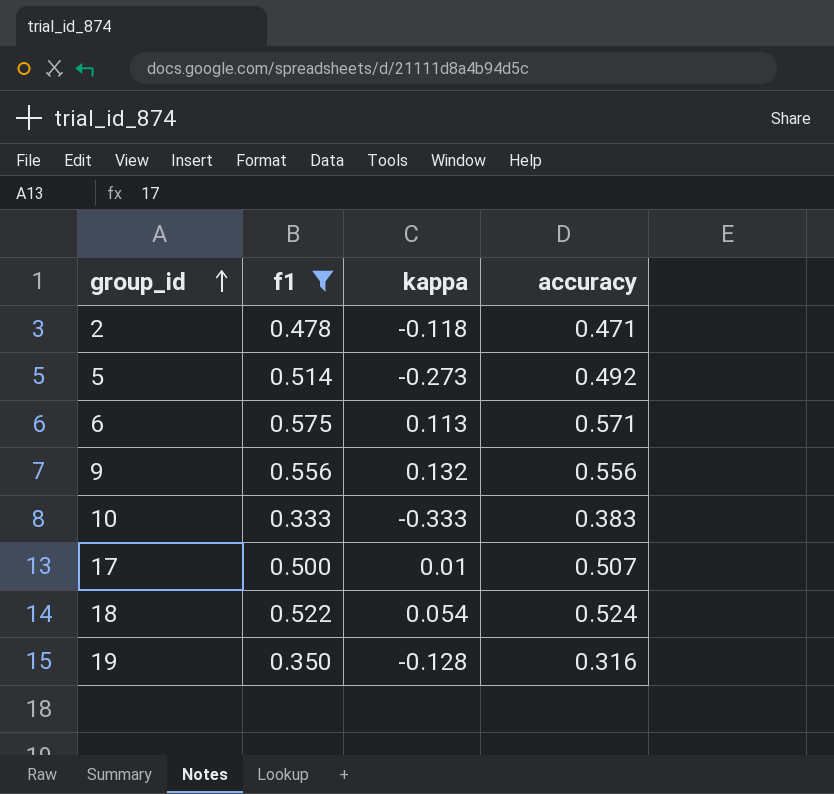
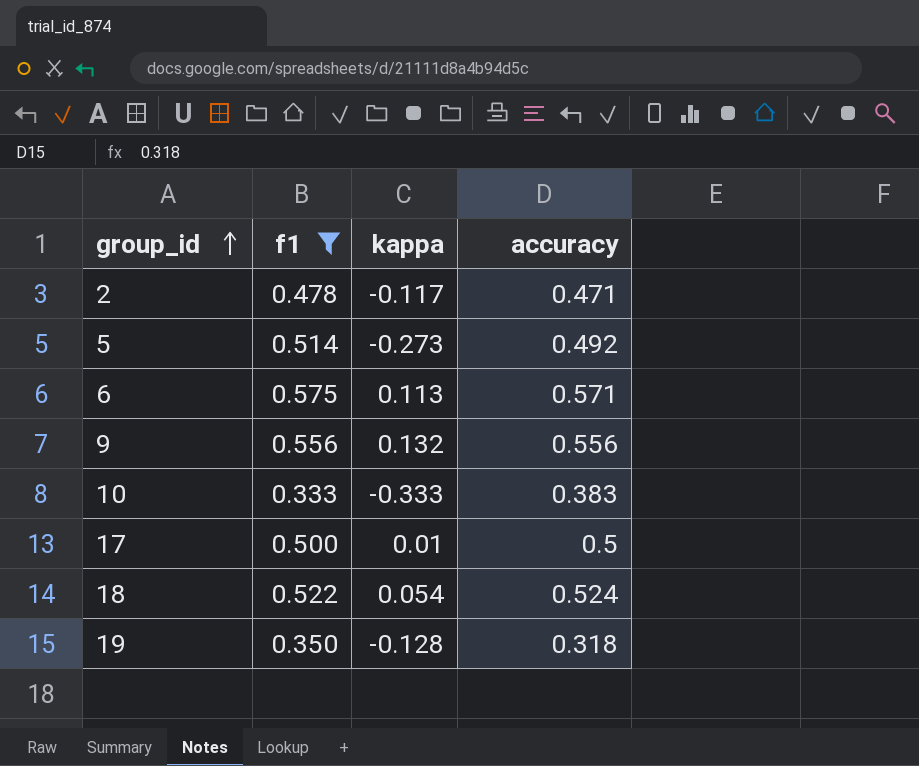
2 | kappa: -0.118 -> -0.117
17 | accuracy: 0.507 -> 0.5
19 | accuracy: 0.316 -> 0.318

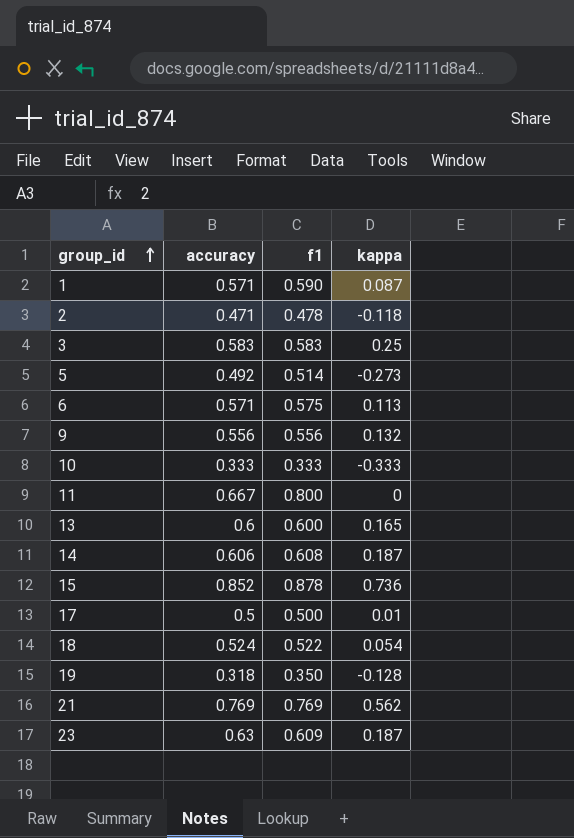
filter: f1 <= 0.575 -> none
column accuracy | position: 4 -> 2
2 | kappa: -0.117 -> -0.118
10 | accuracy: 0.383 -> 0.333

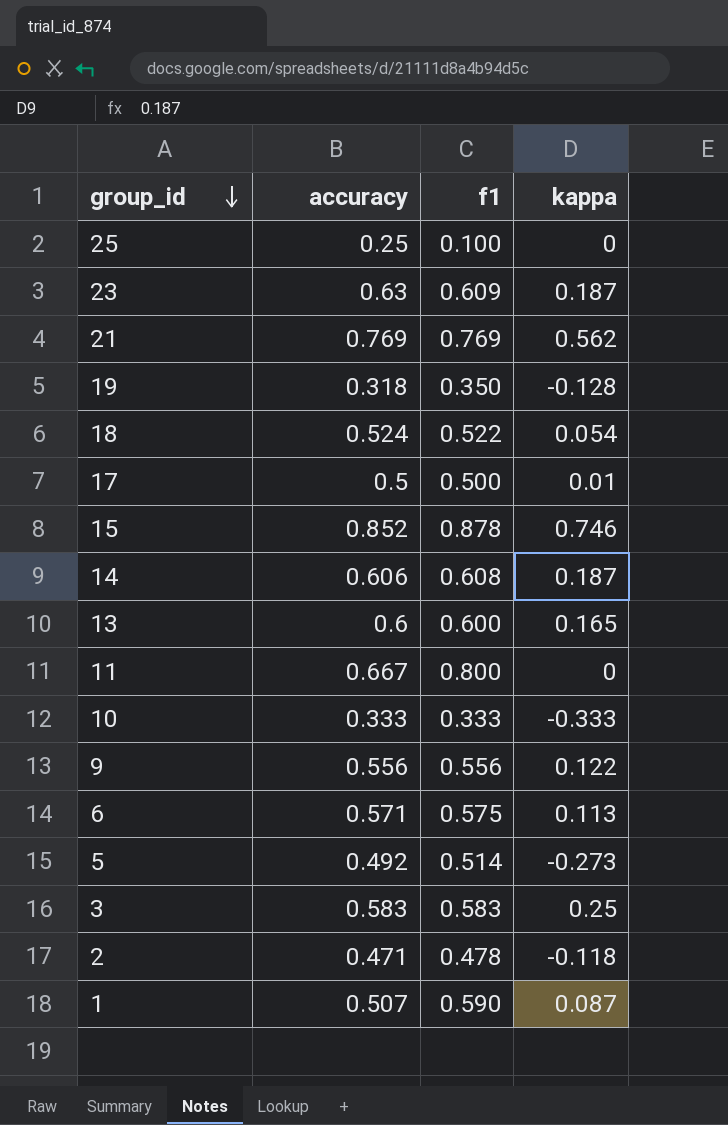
row order: group_id ascending -> group_id descending
row 25: none -> 0.25 | 0.100 | 0
15 | kappa: 0.736 -> 0.746
9 | kappa: 0.132 -> 0.122
1 | accuracy: 0.571 -> 0.507

